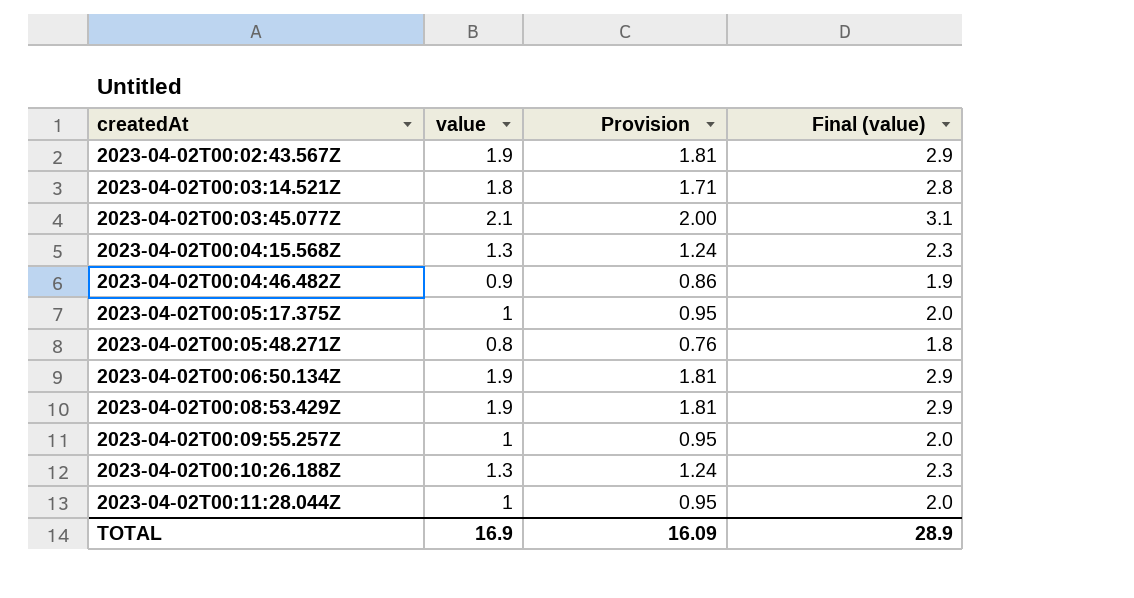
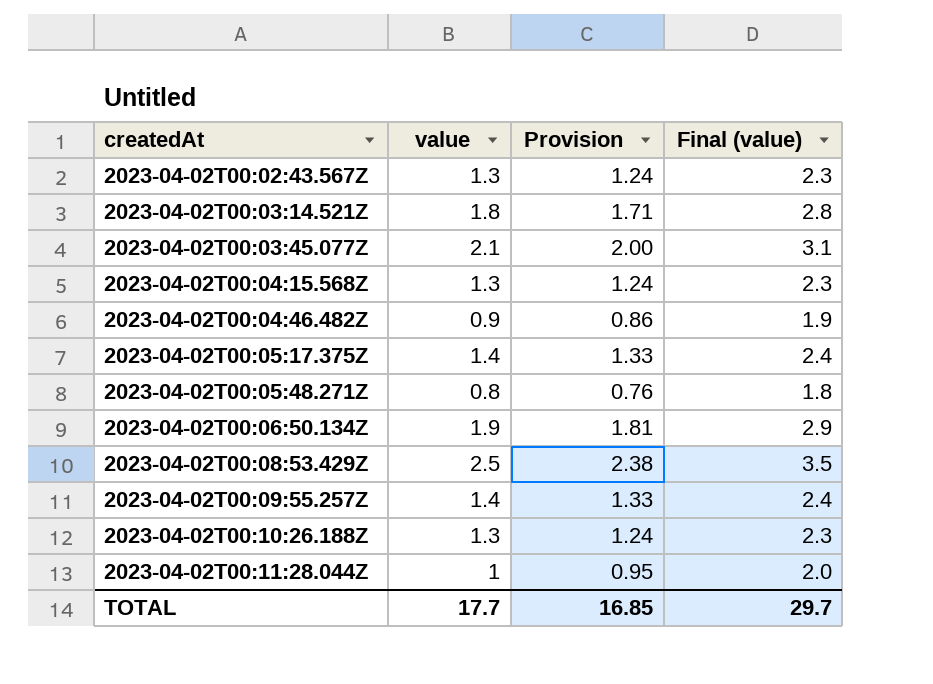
2023-04-02T00:02:43.567Z | value: 1.9 -> 1.3
2023-04-02T00:02:43.567Z | Provision: 1.81 -> 1.24
2023-04-02T00:02:43.567Z | Final (value): 2.9 -> 2.3
2023-04-02T00:05:17.375Z | value: 1 -> 1.4
2023-04-02T00:05:17.375Z | Provision: 0.95 -> 1.33
2023-04-02T00:05:17.375Z | Final (value): 2.0 -> 2.4
2023-04-02T00:08:53.429Z | value: 1.9 -> 2.5
2023-04-02T00:08:53.429Z | Provision: 1.81 -> 2.38
2023-04-02T00:08:53.429Z | Final (value): 2.9 -> 3.5
2023-04-02T00:09:55.257Z | value: 1 -> 1.4
2023-04-02T00:09:55.257Z | Provision: 0.95 -> 1.33
2023-04-02T00:09:55.257Z | Final (value): 2.0 -> 2.4
TOTAL | value: 16.9 -> 17.7
TOTAL | Provision: 16.09 -> 16.85
TOTAL | Final (value): 28.9 -> 29.7

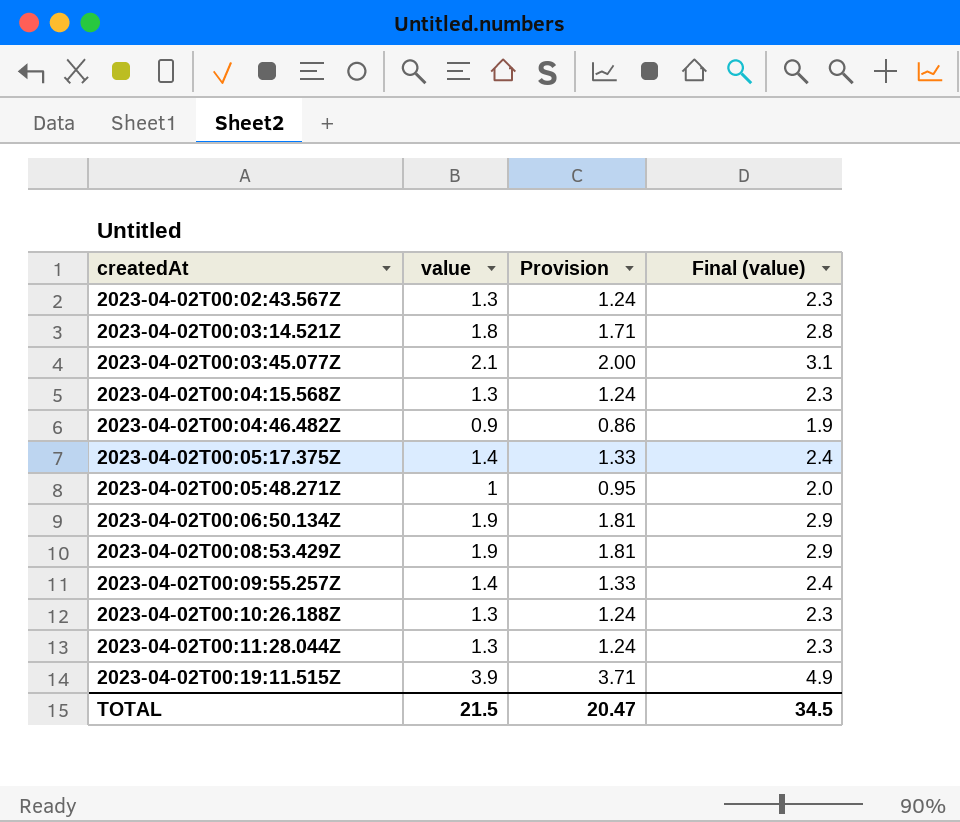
2023-04-02T00:05:48.271Z | value: 0.8 -> 1
2023-04-02T00:05:48.271Z | Provision: 0.76 -> 0.95
2023-04-02T00:05:48.271Z | Final (value): 1.8 -> 2.0
2023-04-02T00:08:53.429Z | value: 2.5 -> 1.9
2023-04-02T00:08:53.429Z | Provision: 2.38 -> 1.81
2023-04-02T00:08:53.429Z | Final (value): 3.5 -> 2.9
2023-04-02T00:11:28.044Z | value: 1 -> 1.3
2023-04-02T00:11:28.044Z | Provision: 0.95 -> 1.24
2023-04-02T00:11:28.044Z | Final (value): 2.0 -> 2.3
row 2023-04-02T00:19:11.515Z: none -> 3.9 | 3.71 | 4.9
TOTAL | value: 17.7 -> 21.5
TOTAL | Provision: 16.85 -> 20.47
TOTAL | Final (value): 29.7 -> 34.5

